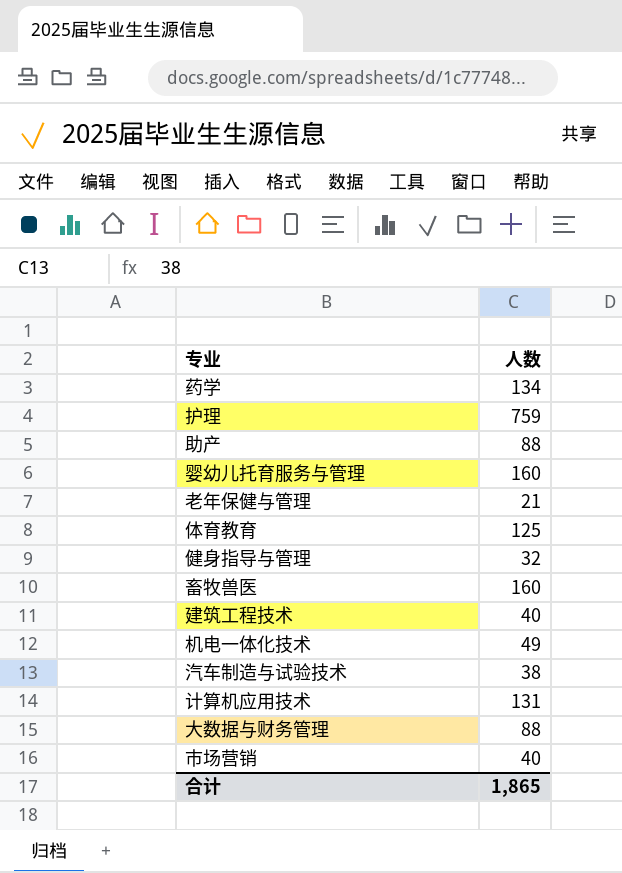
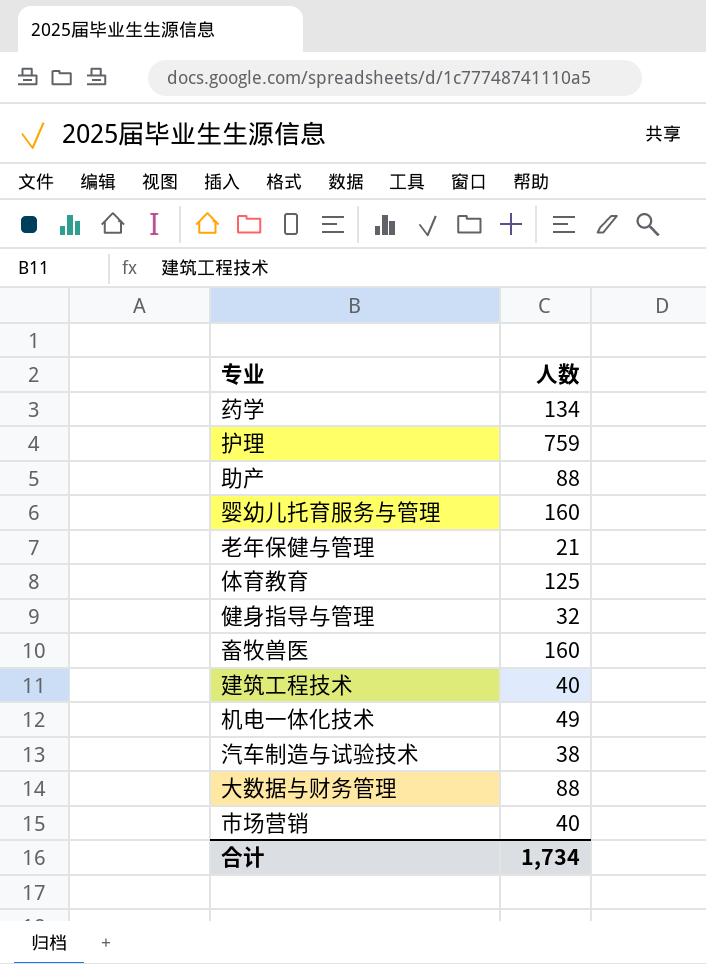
row 计算机应用技术: 131 -> none
合计 | 人数: 1,865 -> 1,734

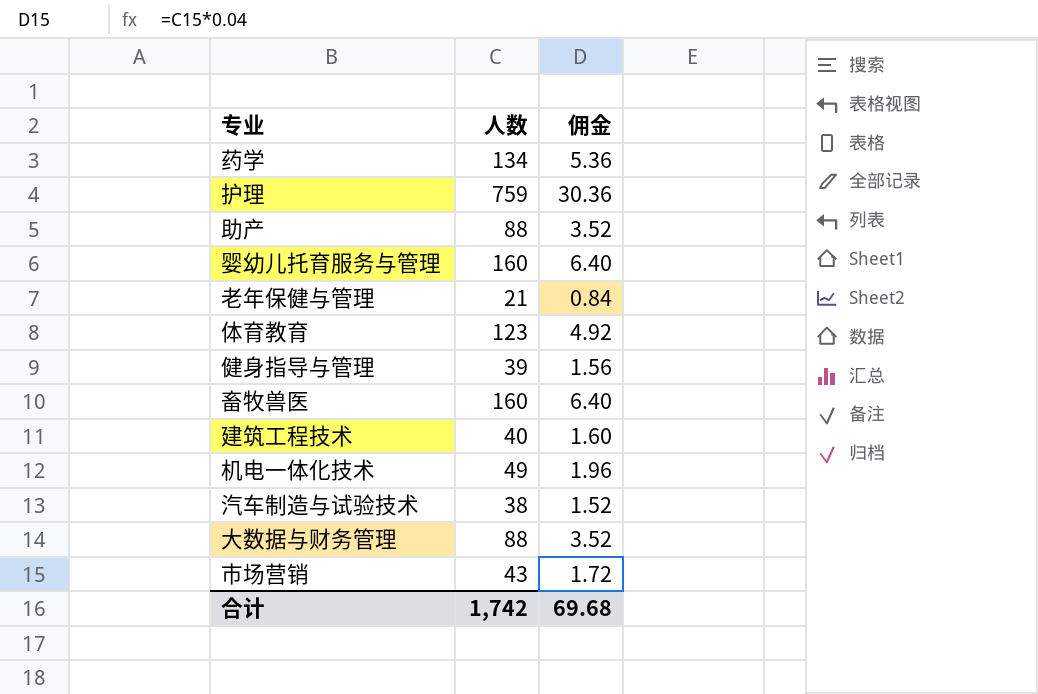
column 佣金 | formula: none -> [人数] * 0.04
体育教育 | 人数: 125 -> 123
健身指导与管理 | 人数: 32 -> 39
市场营销 | 人数: 40 -> 43
合计 | 人数: 1,734 -> 1,742

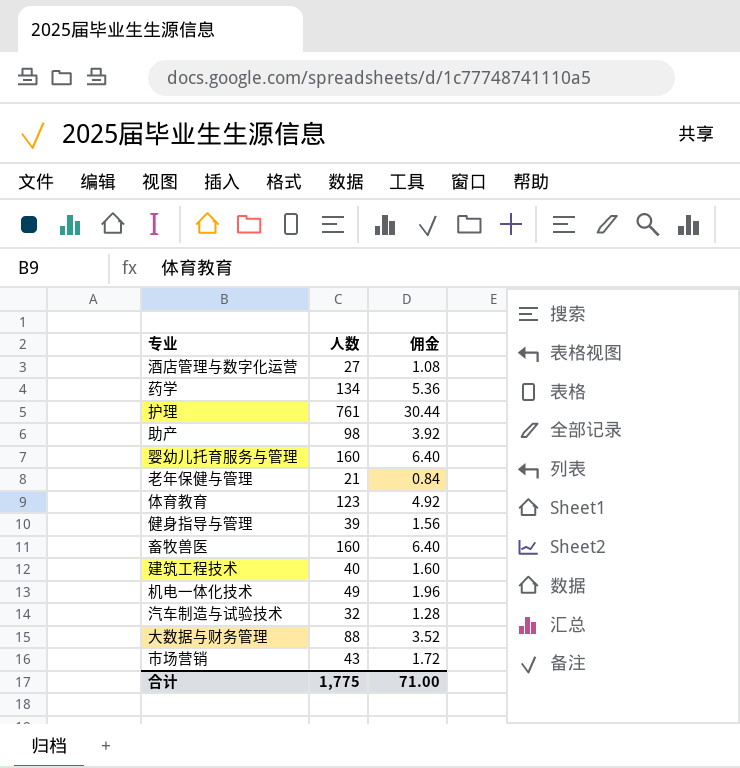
row 酒店管理与数字化运营: none -> 27 | 1.08
护理 | 人数: 759 -> 761
护理 | 佣金: 30.36 -> 30.44
助产 | 人数: 88 -> 98
助产 | 佣金: 3.52 -> 3.92
汽车制造与试验技术 | 人数: 38 -> 32
汽车制造与试验技术 | 佣金: 1.52 -> 1.28
合计 | 人数: 1,742 -> 1,775
合计 | 佣金: 69.68 -> 71.00

